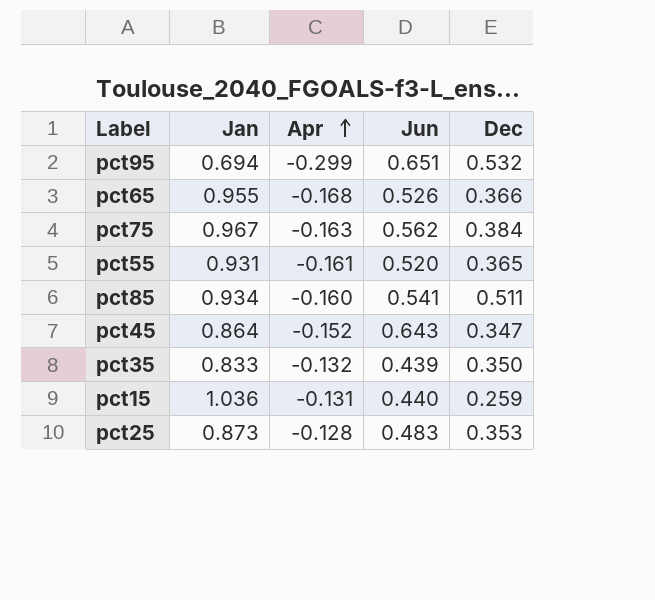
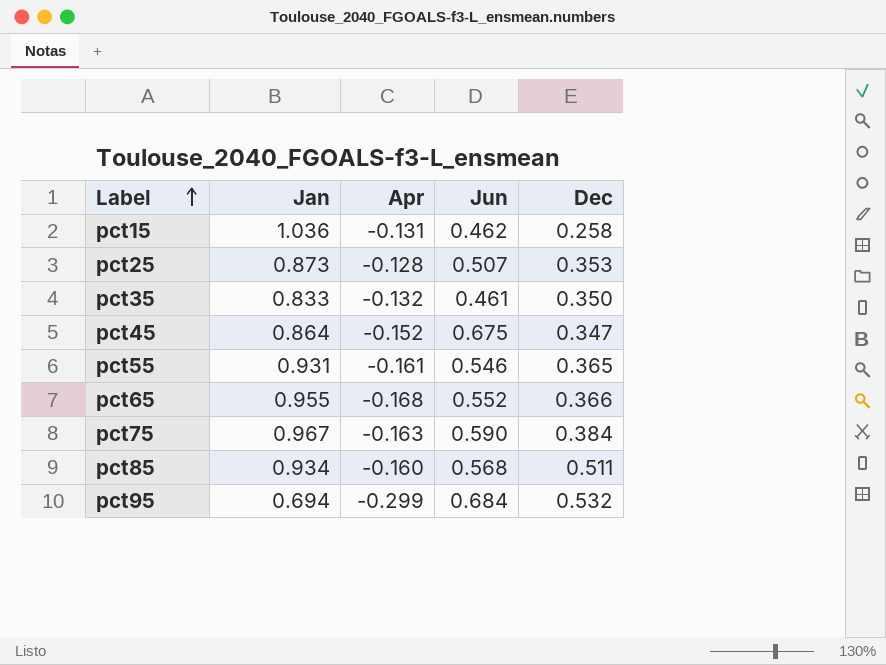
row order: Apr ascending -> Label ascending
pct15 | Jun: 0.440 -> 0.462
pct15 | Dec: 0.259 -> 0.258
pct25 | Jun: 0.483 -> 0.507
pct35 | Jun: 0.439 -> 0.461
pct45 | Jun: 0.643 -> 0.675
pct55 | Jun: 0.520 -> 0.546
pct65 | Jun: 0.526 -> 0.552
pct75 | Jun: 0.562 -> 0.590
pct85 | Jun: 0.541 -> 0.568
pct95 | Jun: 0.651 -> 0.684

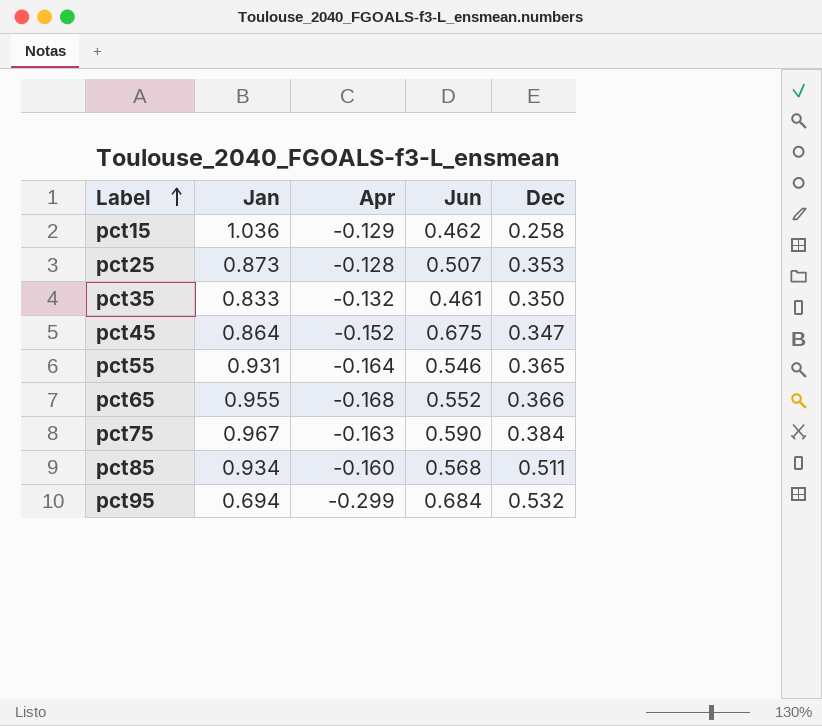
pct15 | Apr: -0.131 -> -0.129
pct55 | Apr: -0.161 -> -0.164

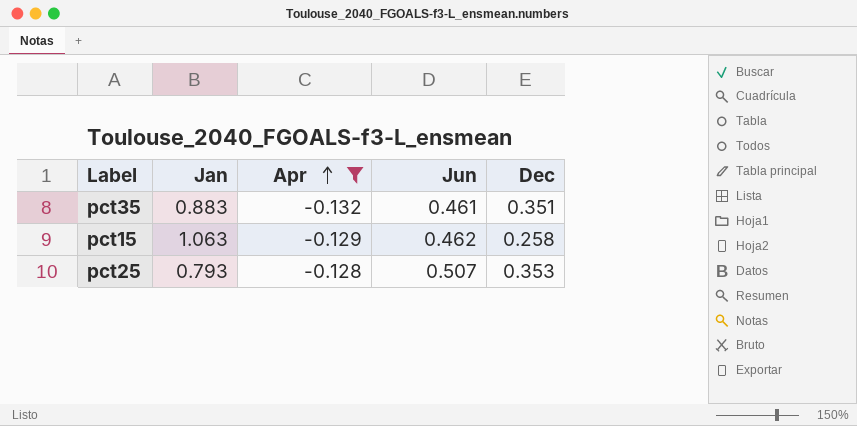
filter: none -> Apr >= -0.132
row order: Label ascending -> Apr ascending
pct35 | Jan: 0.833 -> 0.883
pct35 | Dec: 0.350 -> 0.351
pct15 | Jan: 1.036 -> 1.063
pct25 | Jan: 0.873 -> 0.793

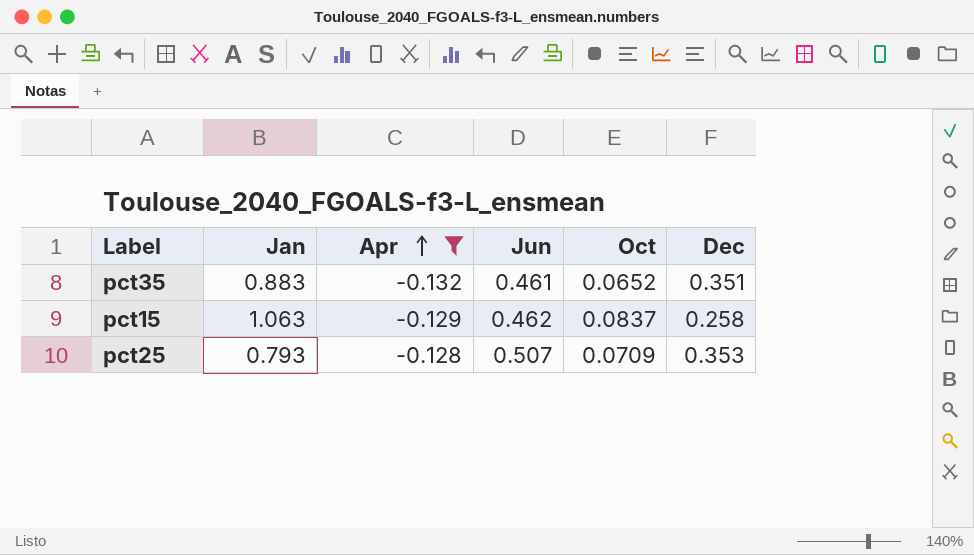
column Oct | position: none -> 5

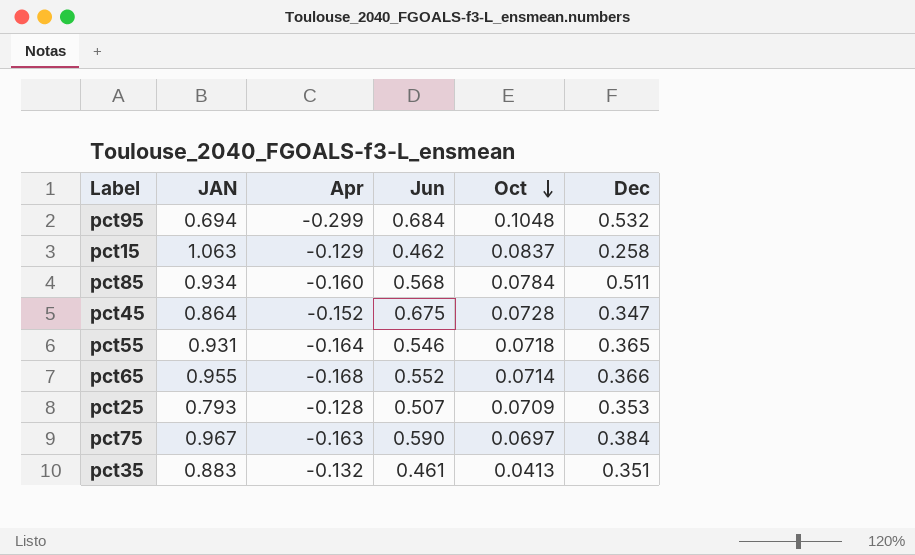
filter: Apr >= -0.132 -> none
row order: Apr ascending -> Oct descending
column name: Jan -> JAN
pct35 | Oct: 0.0652 -> 0.0413

